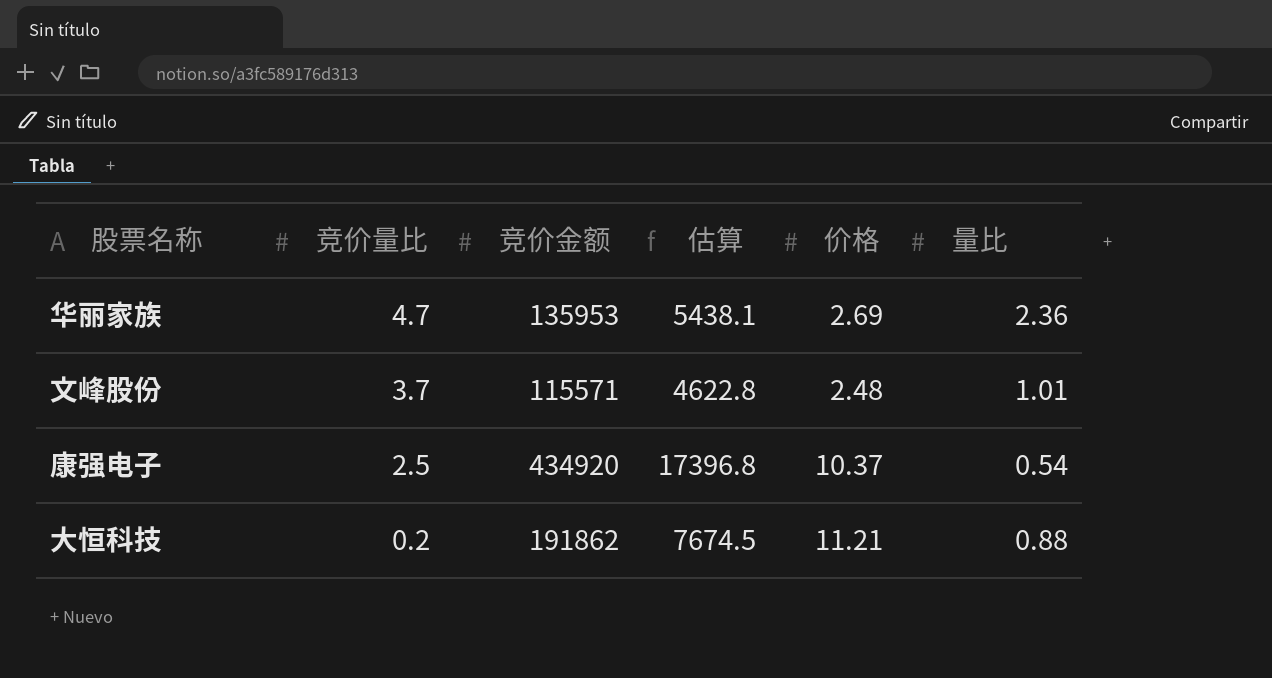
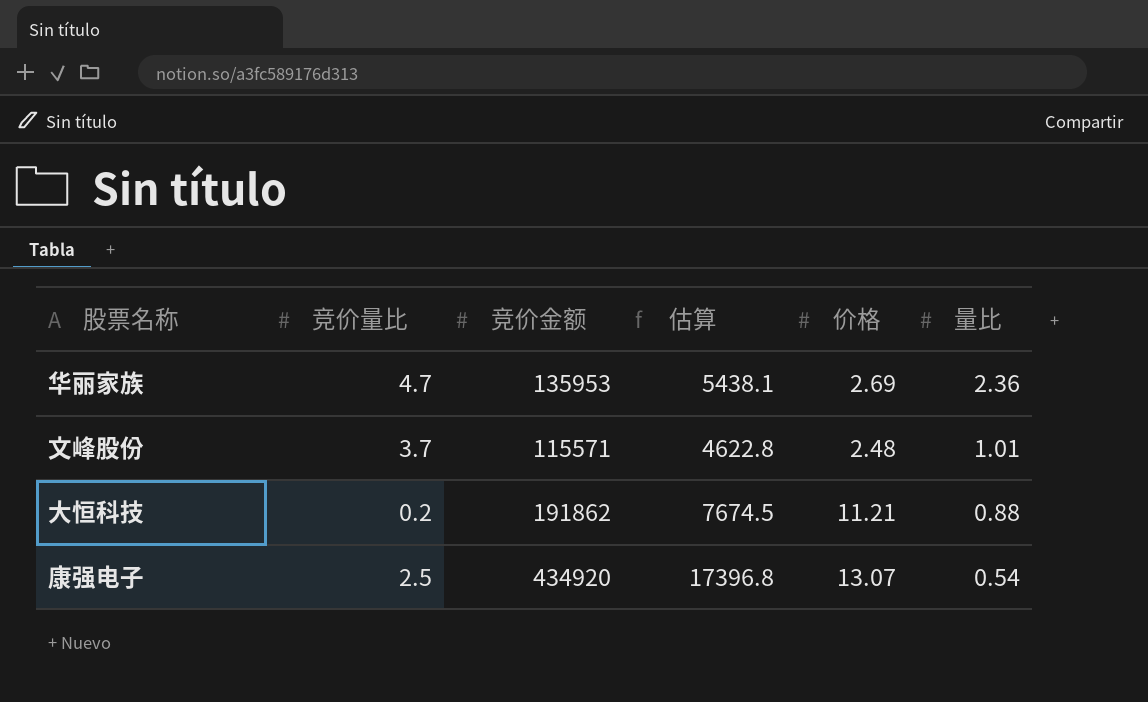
row order: 竞价量比 descending -> 量比 descending
康强电子 | 价格: 10.37 -> 13.07

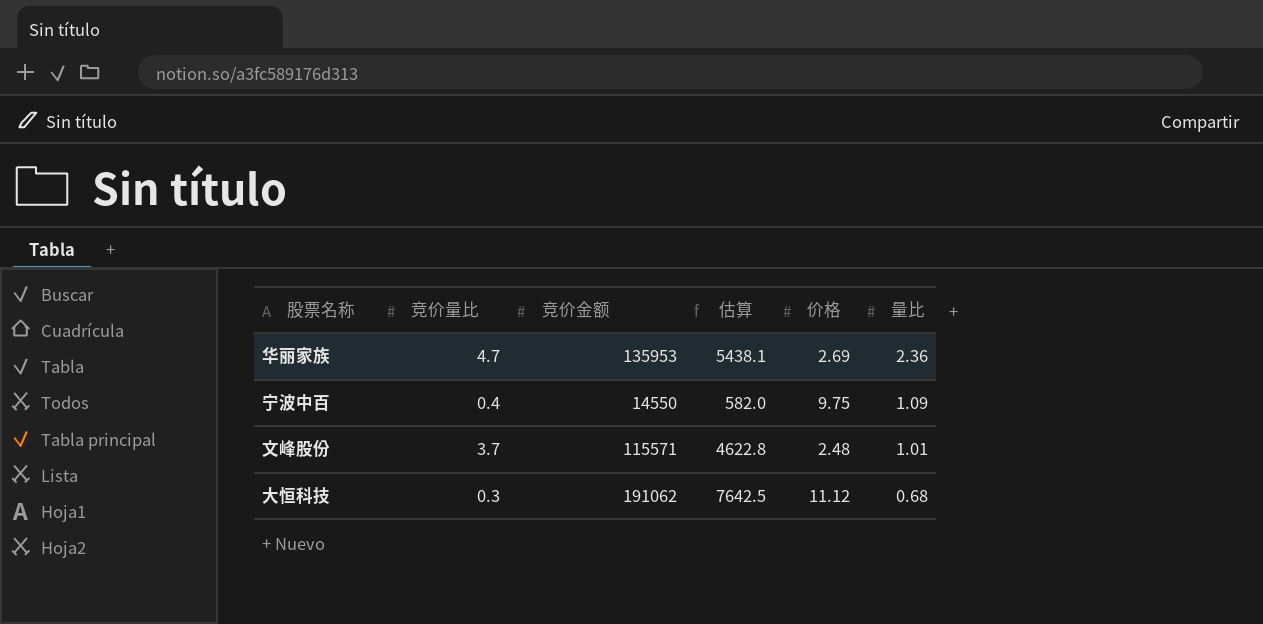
row 康强电子: 2.5 | 434920 | 17396.8 | 13.07 | 0.54 -> none
row 宁波中百: none -> 0.4 | 14550 | 582.0 | 9.75 | 1.09
大恒科技 | 竞价量比: 0.2 -> 0.3
大恒科技 | 竞价金额: 191862 -> 191062
大恒科技 | 估算: 7674.5 -> 7642.5
大恒科技 | 价格: 11.21 -> 11.12
大恒科技 | 量比: 0.88 -> 0.68

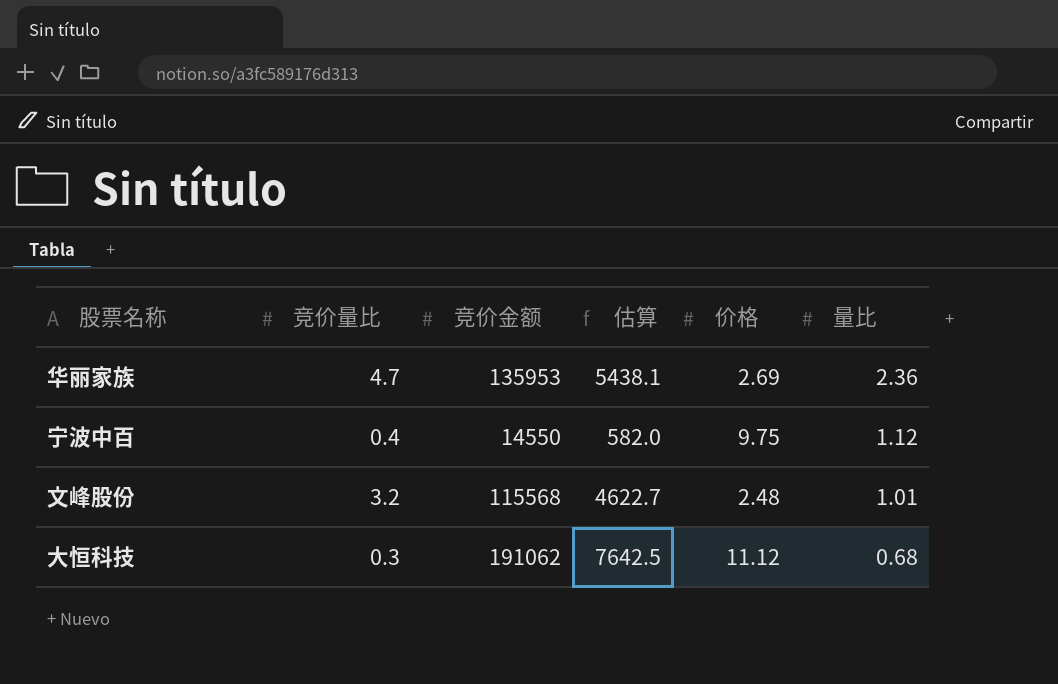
宁波中百 | 量比: 1.09 -> 1.12
文峰股份 | 竞价量比: 3.7 -> 3.2
文峰股份 | 竞价金额: 115571 -> 115568
文峰股份 | 估算: 4622.8 -> 4622.7

